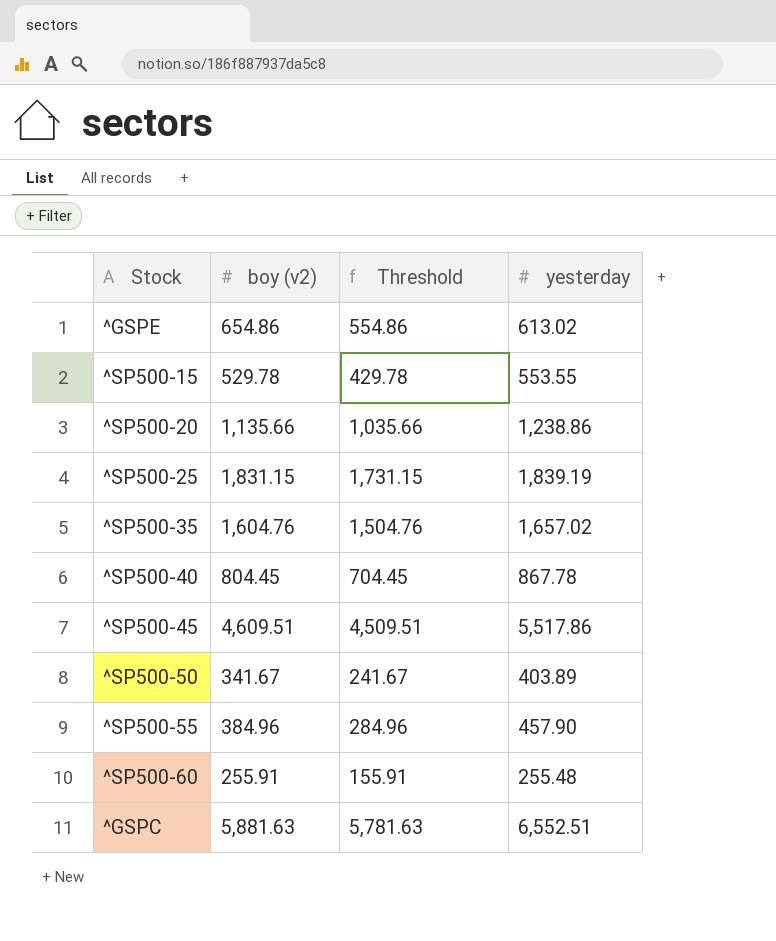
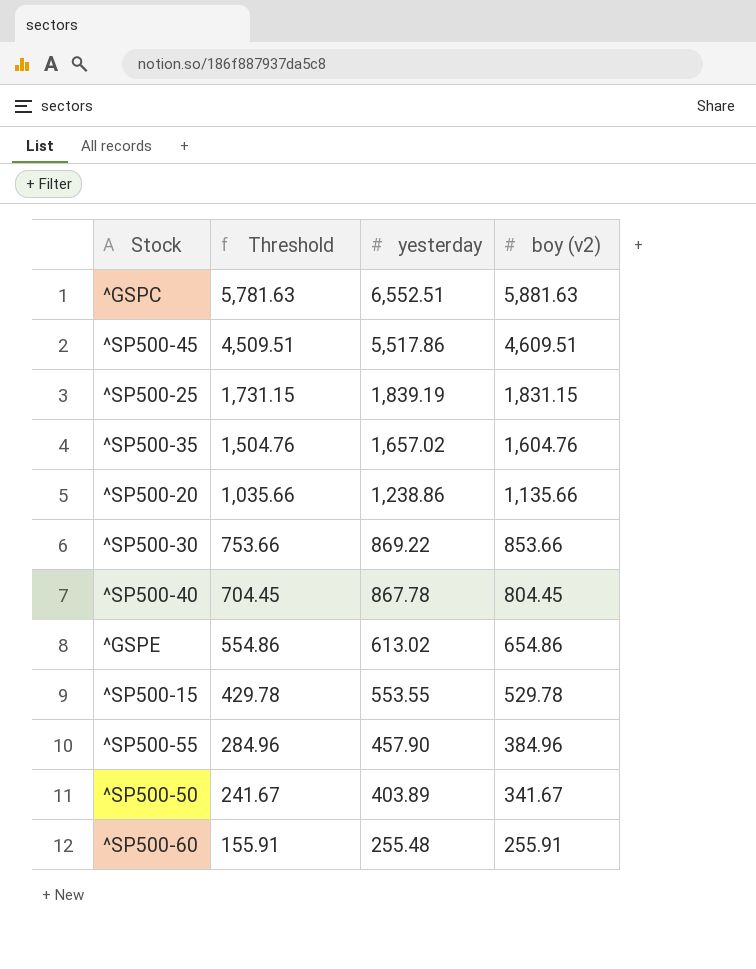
row order: none -> Threshold descending
column boy (v2) | position: 2 -> 4
row ^SP500-30: none -> 753.66 | 869.22 | 853.66

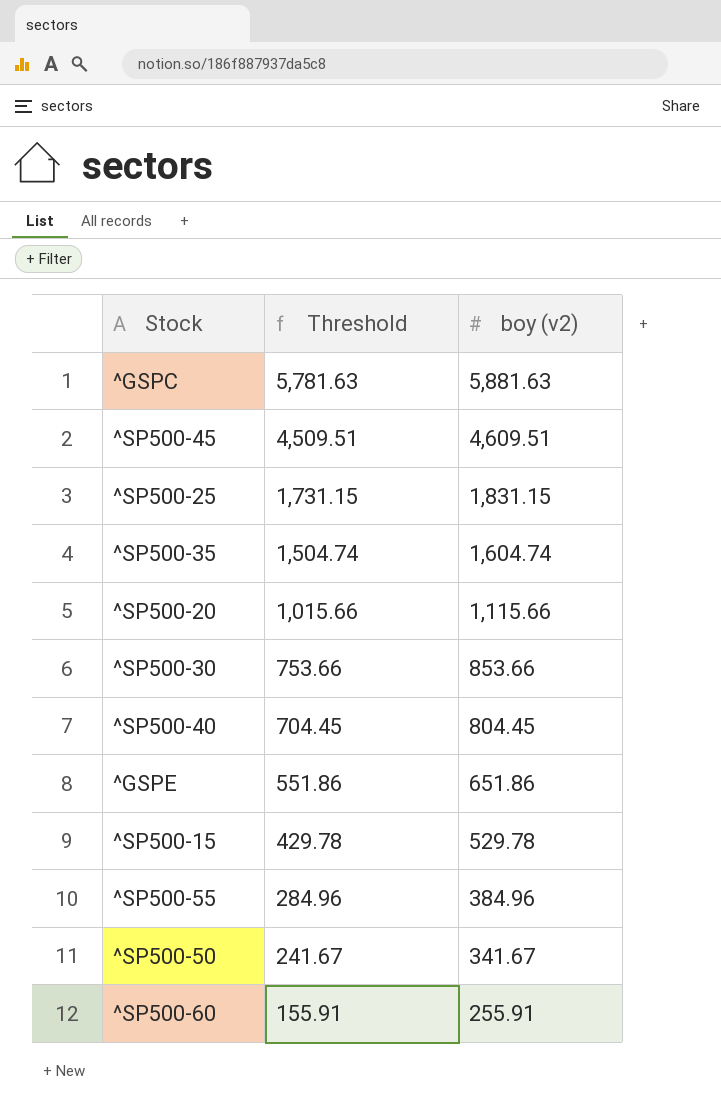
column yesterday | position: 3 -> none
^SP500-35 | Threshold: 1,504.76 -> 1,504.74
^SP500-35 | boy (v2): 1,604.76 -> 1,604.74
^SP500-20 | Threshold: 1,035.66 -> 1,015.66
^SP500-20 | boy (v2): 1,135.66 -> 1,115.66
^GSPE | Threshold: 554.86 -> 551.86
^GSPE | boy (v2): 654.86 -> 651.86

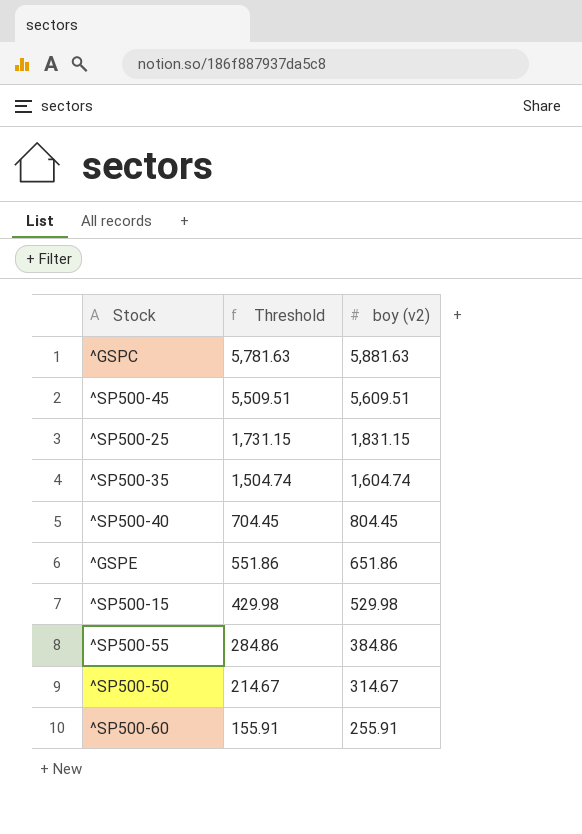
row ^SP500-20: 1,015.66 | 1,115.66 -> none
row ^SP500-30: 753.66 | 853.66 -> none
^SP500-45 | Threshold: 4,509.51 -> 5,509.51
^SP500-45 | boy (v2): 4,609.51 -> 5,609.51
^SP500-15 | Threshold: 429.78 -> 429.98
^SP500-15 | boy (v2): 529.78 -> 529.98
^SP500-55 | Threshold: 284.96 -> 284.86
^SP500-55 | boy (v2): 384.96 -> 384.86
^SP500-50 | Threshold: 241.67 -> 214.67
^SP500-50 | boy (v2): 341.67 -> 314.67

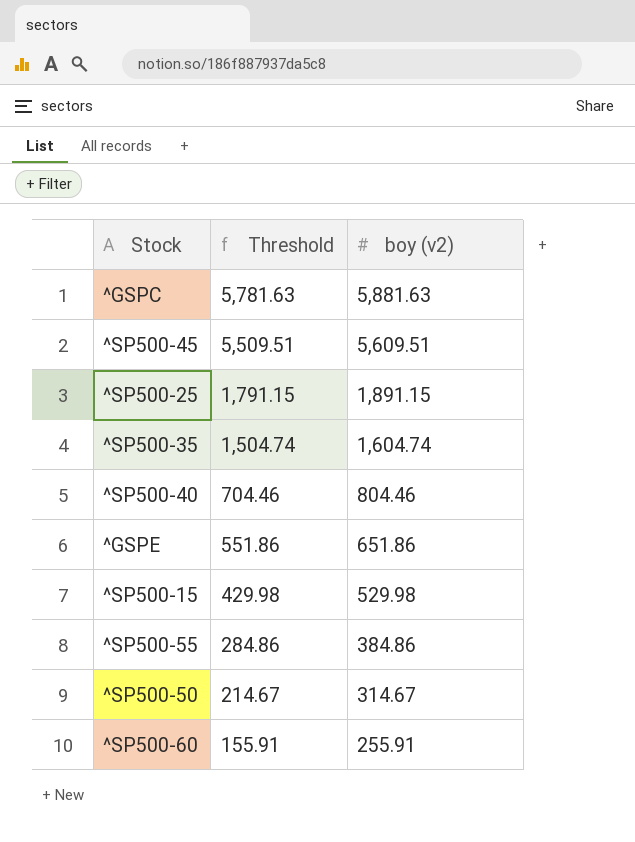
^SP500-25 | Threshold: 1,731.15 -> 1,791.15
^SP500-25 | boy (v2): 1,831.15 -> 1,891.15
^SP500-40 | Threshold: 704.45 -> 704.46
^SP500-40 | boy (v2): 804.45 -> 804.46

